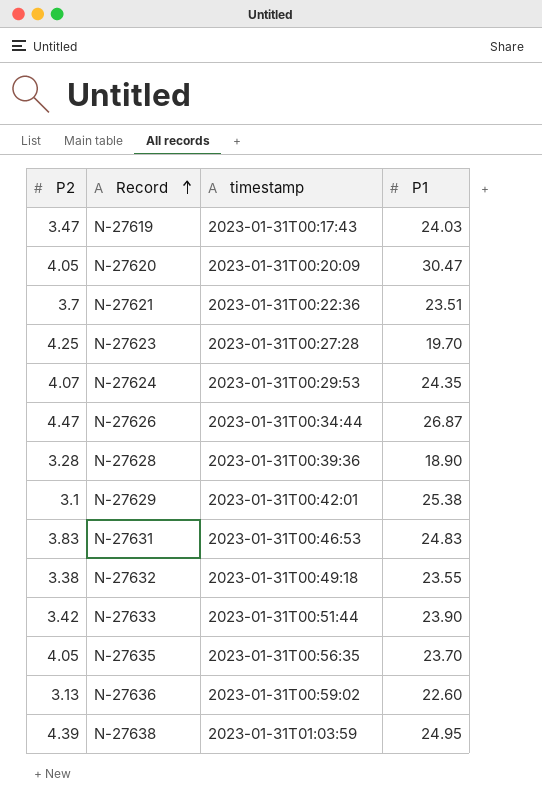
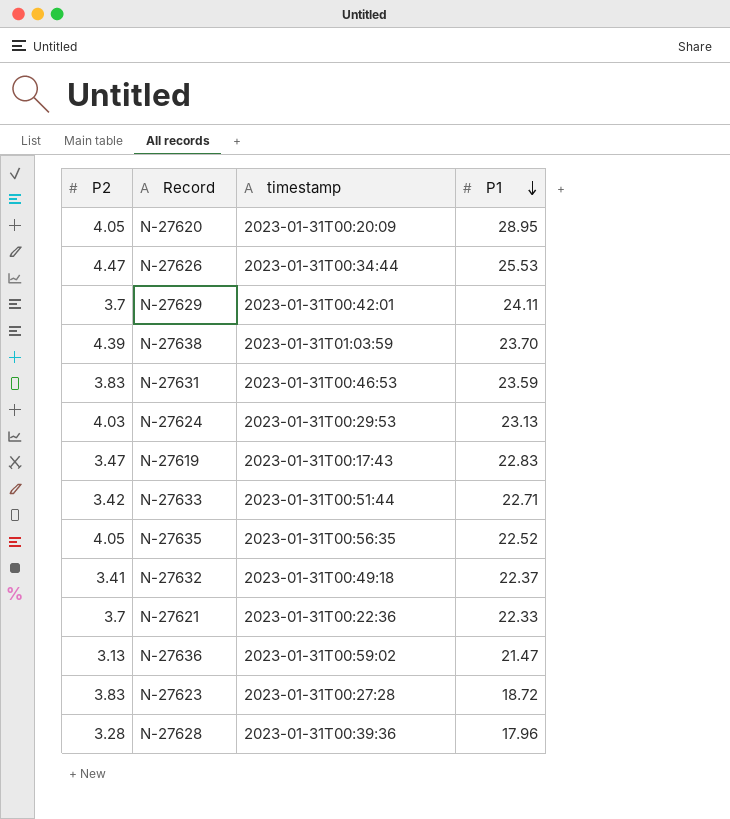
row order: Record ascending -> P1 descending
N-27620 | P1: 30.47 -> 28.95
N-27626 | P1: 26.87 -> 25.53
N-27629 | P2: 3.1 -> 3.7
N-27629 | P1: 25.38 -> 24.11
N-27638 | P1: 24.95 -> 23.70
N-27631 | P1: 24.83 -> 23.59
N-27624 | P2: 4.07 -> 4.03
N-27624 | P1: 24.35 -> 23.13
N-27619 | P1: 24.03 -> 22.83
N-27633 | P1: 23.90 -> 22.71
N-27635 | P1: 23.70 -> 22.52
N-27632 | P2: 3.38 -> 3.41
N-27632 | P1: 23.55 -> 22.37
N-27621 | P1: 23.51 -> 22.33
N-27636 | P1: 22.60 -> 21.47
N-27623 | P2: 4.25 -> 3.83
N-27623 | P1: 19.70 -> 18.72
N-27628 | P1: 18.90 -> 17.96

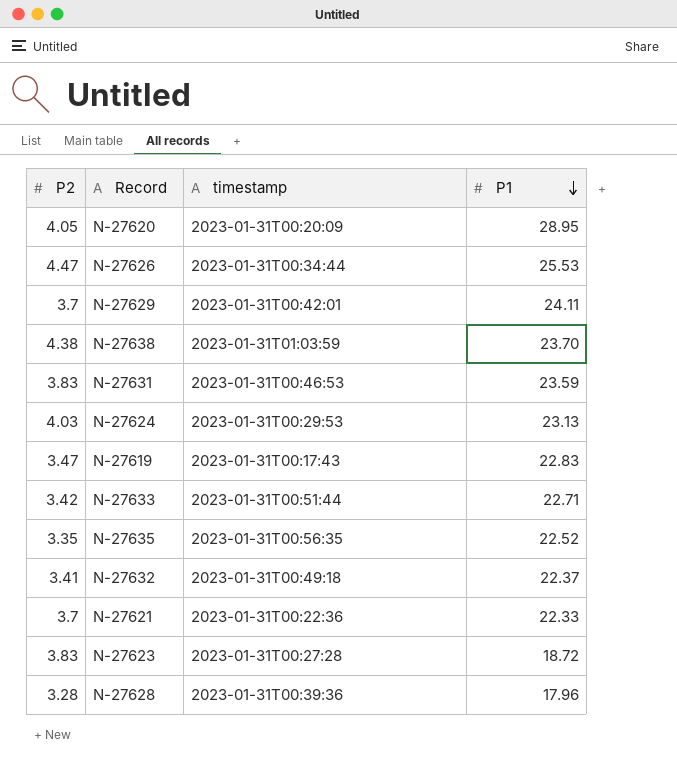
row N-27636: 3.13 | 2023-01-31T00:59:02 | 21.47 -> none
N-27638 | P2: 4.39 -> 4.38
N-27635 | P2: 4.05 -> 3.35

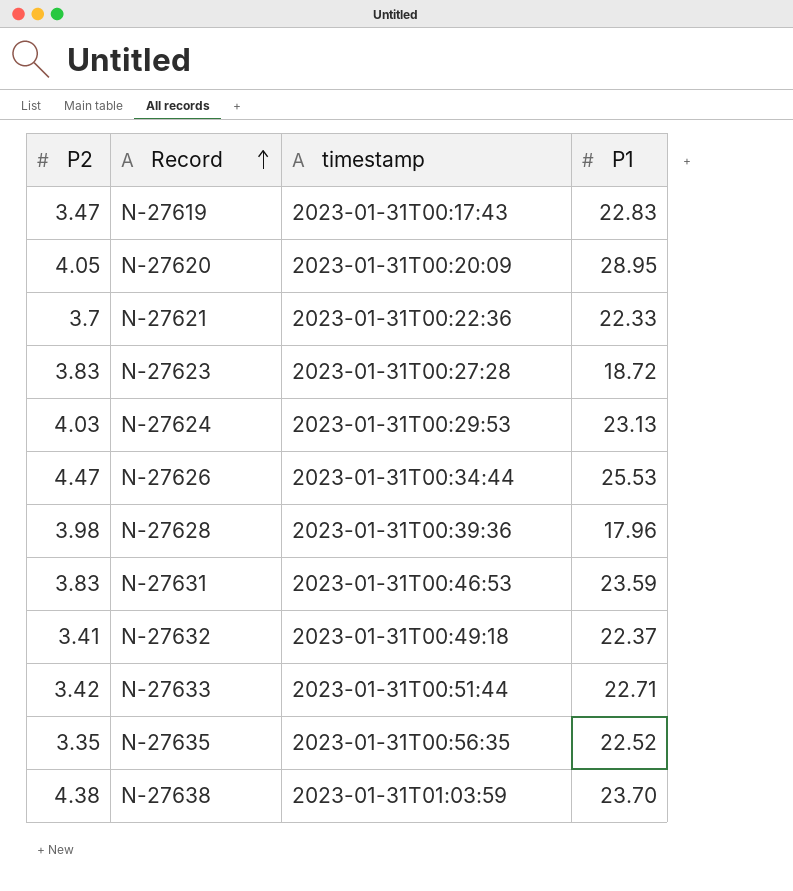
row order: P1 descending -> Record ascending
row N-27629: 3.7 | 2023-01-31T00:42:01 | 24.11 -> none
N-27628 | P2: 3.28 -> 3.98

